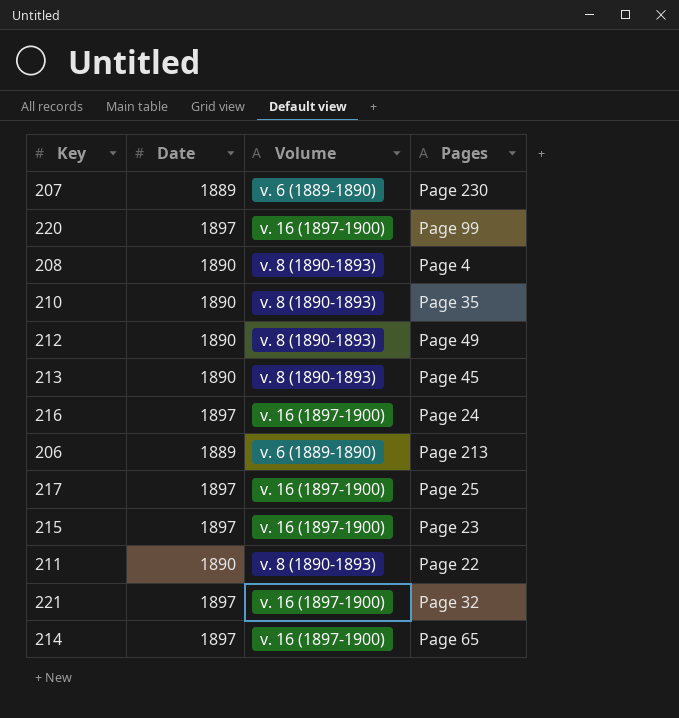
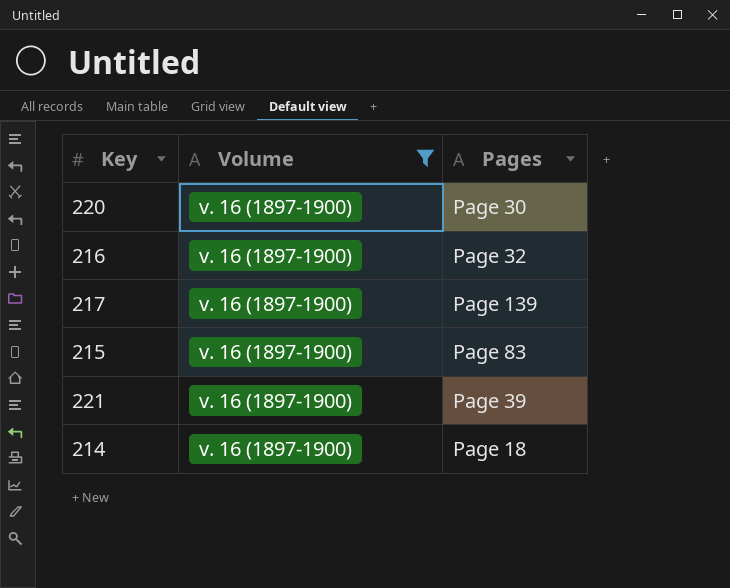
filter: none -> Volume = v. 16 (1897-1900)
column Date | position: 2 -> none
220 | Pages: Page 99 -> Page 30
216 | Pages: Page 24 -> Page 32
217 | Pages: Page 25 -> Page 139
215 | Pages: Page 23 -> Page 83
221 | Pages: Page 32 -> Page 39
214 | Pages: Page 65 -> Page 18

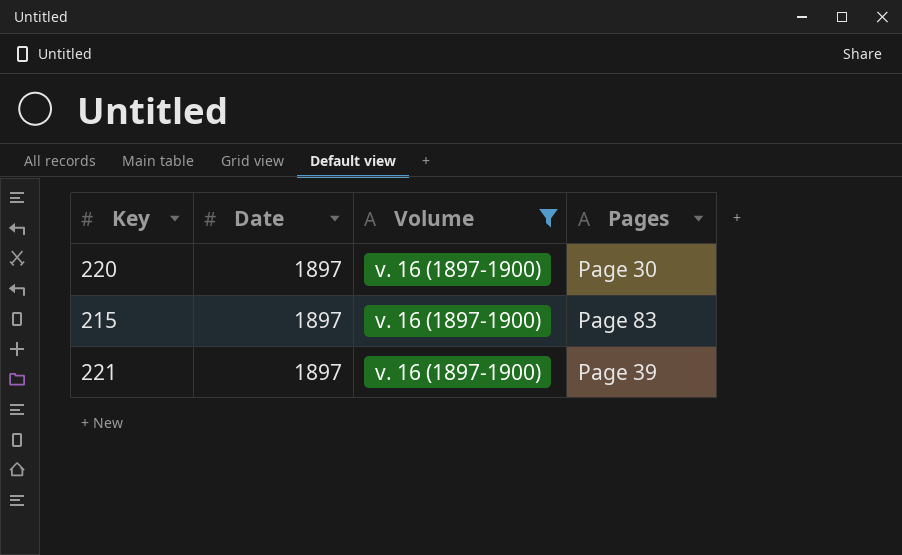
column Date | position: none -> 2
row 216: v. 16 (1897-1900) | Page 32 -> none
row 217: v. 16 (1897-1900) | Page 139 -> none
row 214: v. 16 (1897-1900) | Page 18 -> none

